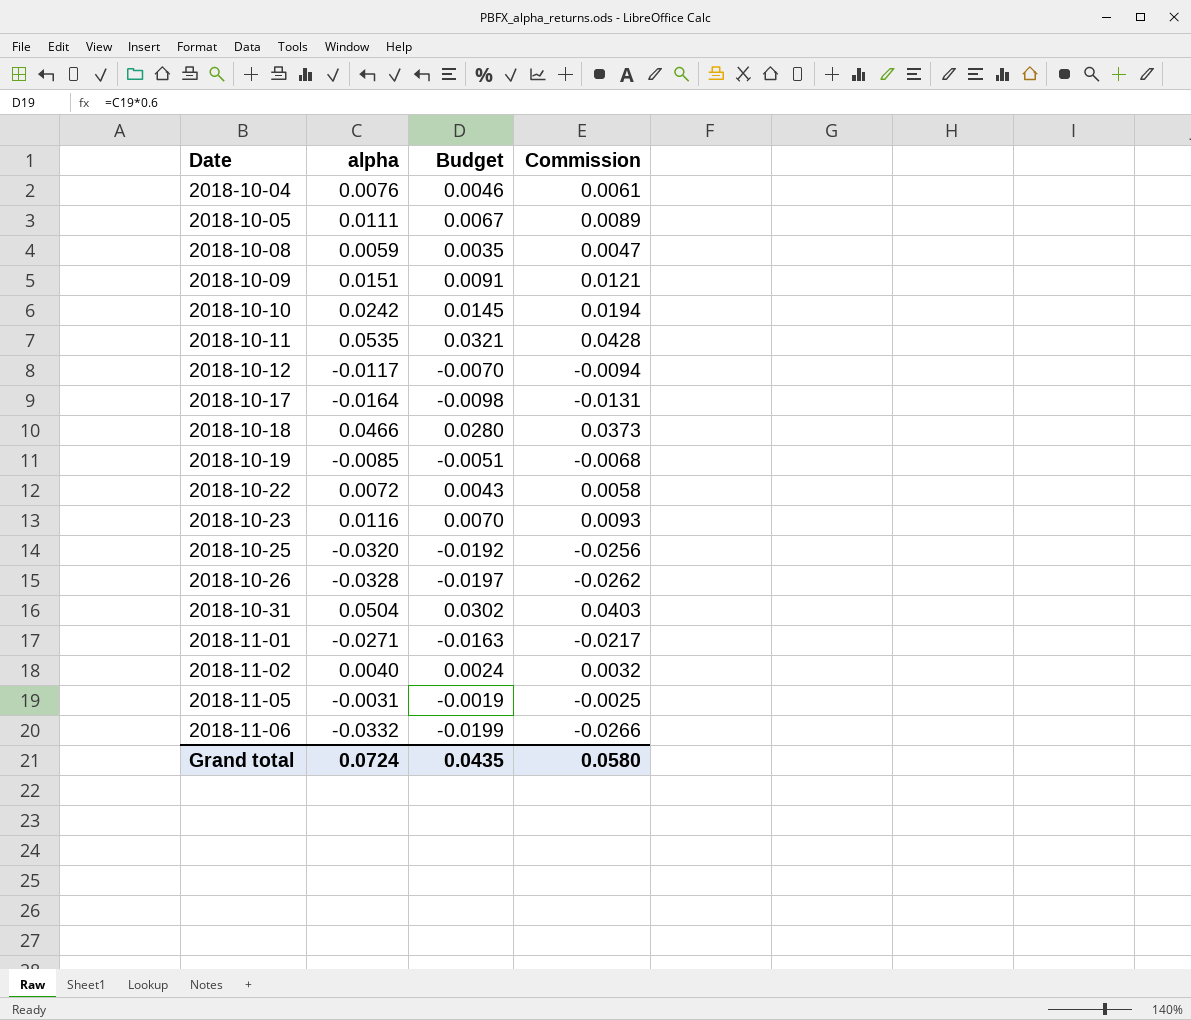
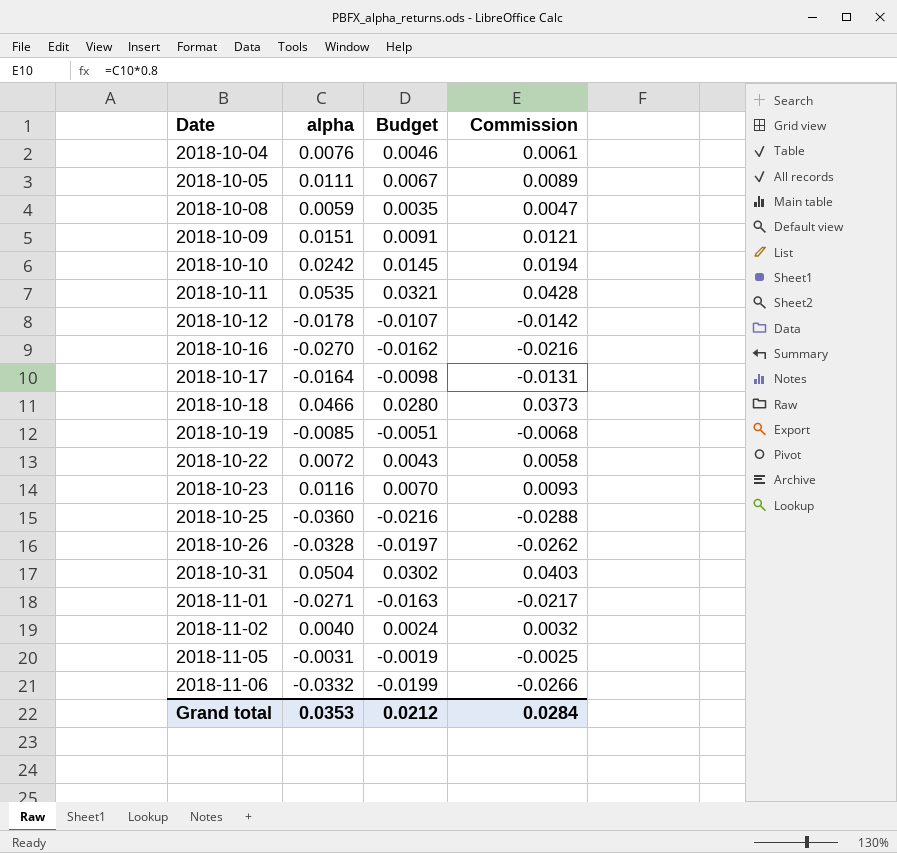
2018-10-12 | alpha: -0.0117 -> -0.0178
2018-10-12 | Budget: -0.0070 -> -0.0107
2018-10-12 | Commission: -0.0094 -> -0.0142
row 2018-10-16: none -> -0.0270 | -0.0162 | -0.0216
2018-10-25 | alpha: -0.0320 -> -0.0360
2018-10-25 | Budget: -0.0192 -> -0.0216
2018-10-25 | Commission: -0.0256 -> -0.0288
Grand total | alpha: 0.0724 -> 0.0353
Grand total | Budget: 0.0435 -> 0.0212
Grand total | Commission: 0.0580 -> 0.0284

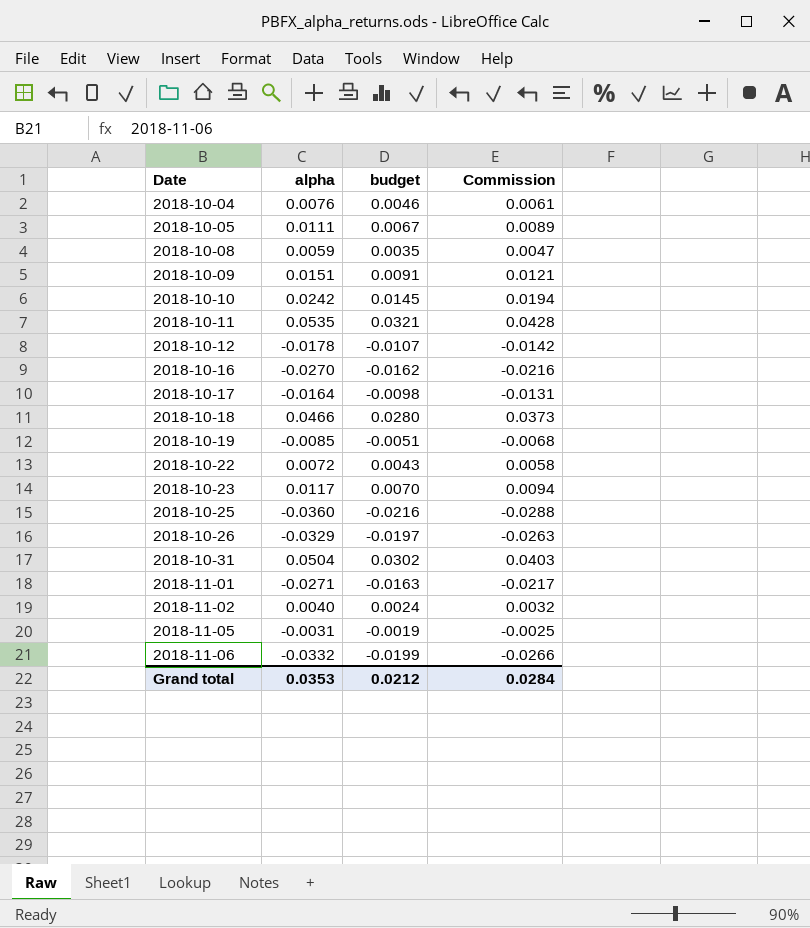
column name: Budget -> budget
2018-10-23 | alpha: 0.0116 -> 0.0117
2018-10-23 | Commission: 0.0093 -> 0.0094
2018-10-26 | alpha: -0.0328 -> -0.0329
2018-10-26 | Commission: -0.0262 -> -0.0263

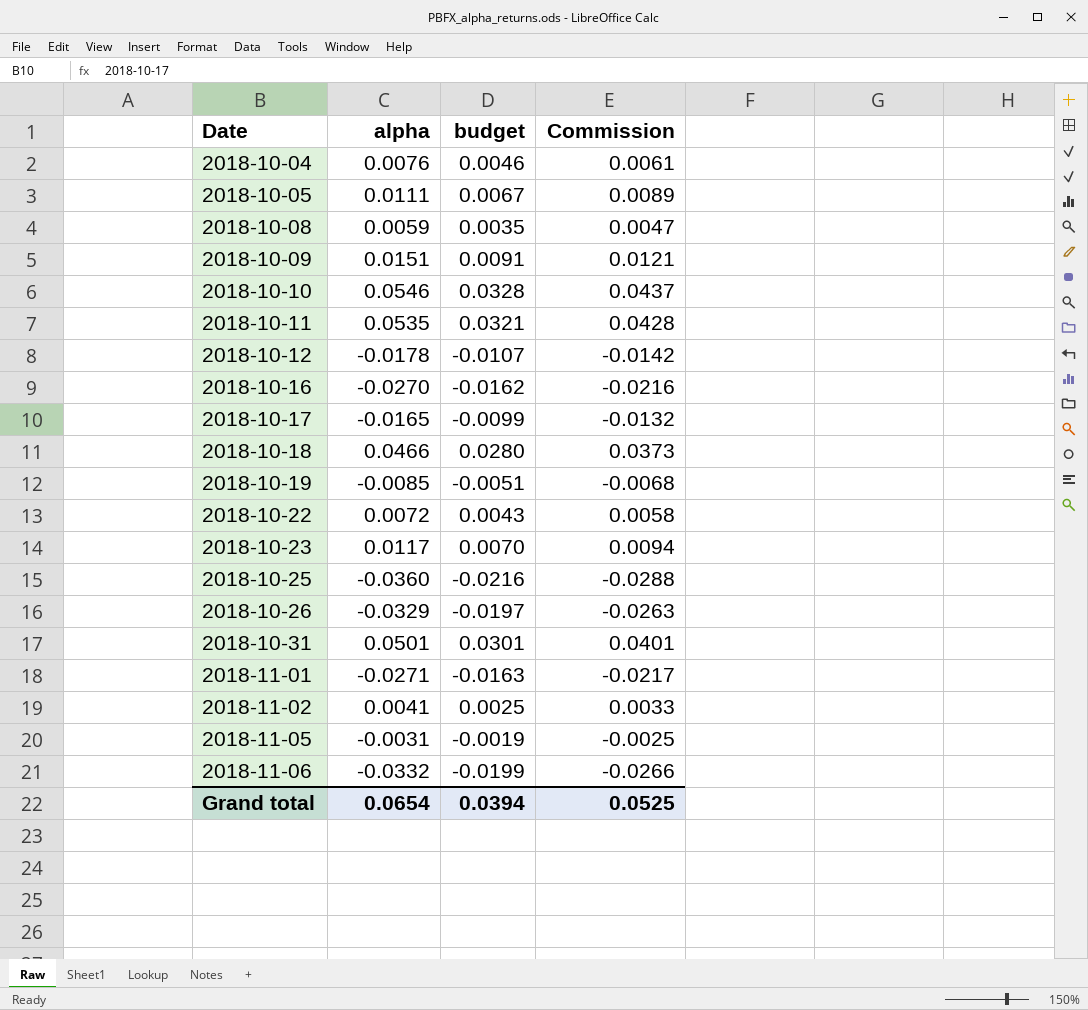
2018-10-10 | alpha: 0.0242 -> 0.0546
2018-10-10 | budget: 0.0145 -> 0.0328
2018-10-10 | Commission: 0.0194 -> 0.0437
2018-10-17 | alpha: -0.0164 -> -0.0165
2018-10-17 | budget: -0.0098 -> -0.0099
2018-10-17 | Commission: -0.0131 -> -0.0132
2018-10-31 | alpha: 0.0504 -> 0.0501
2018-10-31 | budget: 0.0302 -> 0.0301
2018-10-31 | Commission: 0.0403 -> 0.0401
2018-11-02 | alpha: 0.0040 -> 0.0041
2018-11-02 | budget: 0.0024 -> 0.0025
2018-11-02 | Commission: 0.0032 -> 0.0033
Grand total | alpha: 0.0353 -> 0.0654
Grand total | budget: 0.0212 -> 0.0394
Grand total | Commission: 0.0284 -> 0.0525

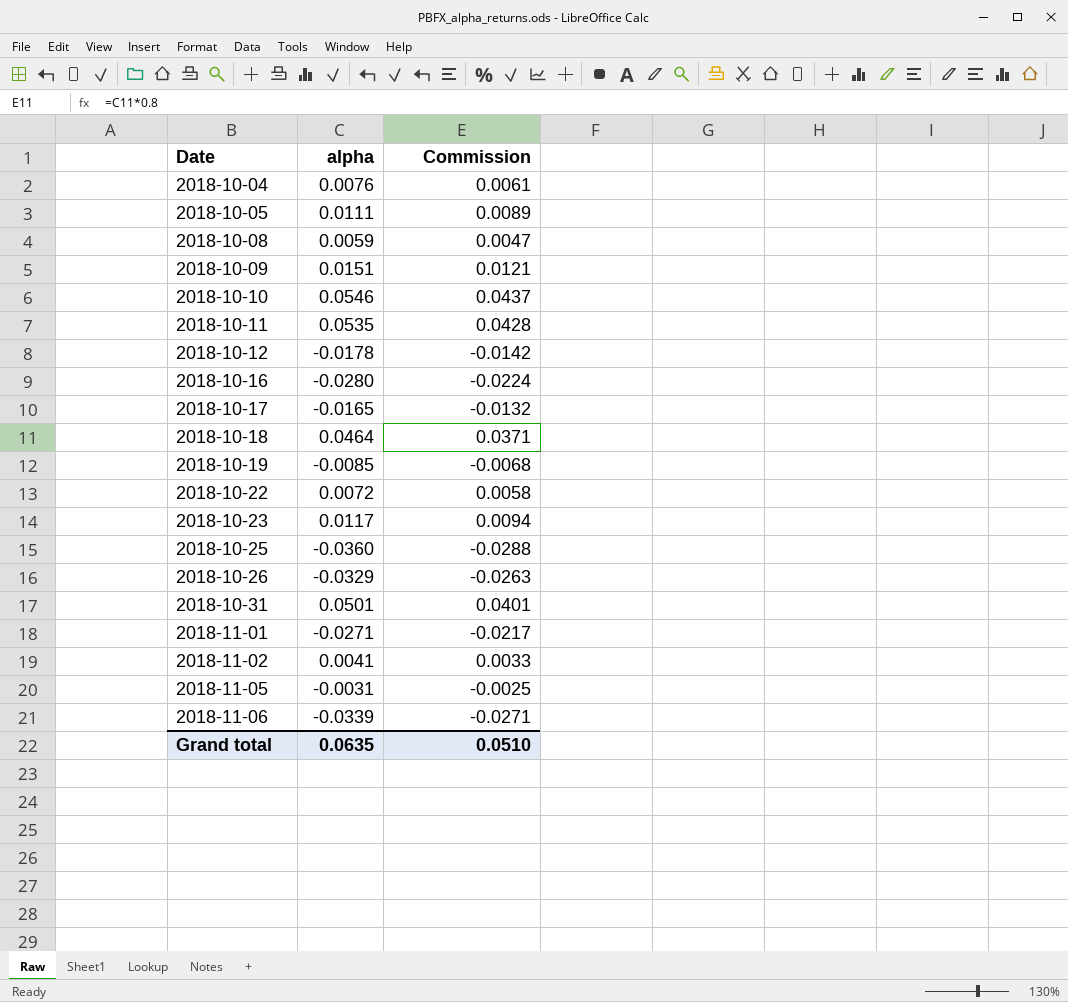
column budget | formula: [alpha] * 0.6 -> none
2018-10-16 | alpha: -0.0270 -> -0.0280
2018-10-16 | Commission: -0.0216 -> -0.0224
2018-10-18 | alpha: 0.0466 -> 0.0464
2018-10-18 | Commission: 0.0373 -> 0.0371
2018-11-06 | alpha: -0.0332 -> -0.0339
2018-11-06 | Commission: -0.0266 -> -0.0271
Grand total | alpha: 0.0654 -> 0.0635
Grand total | Commission: 0.0525 -> 0.0510

